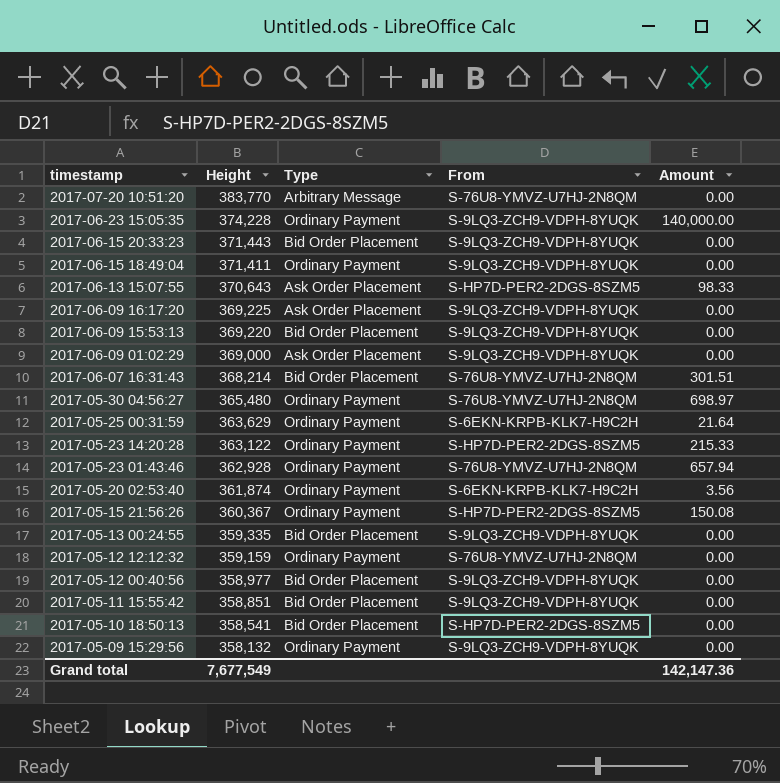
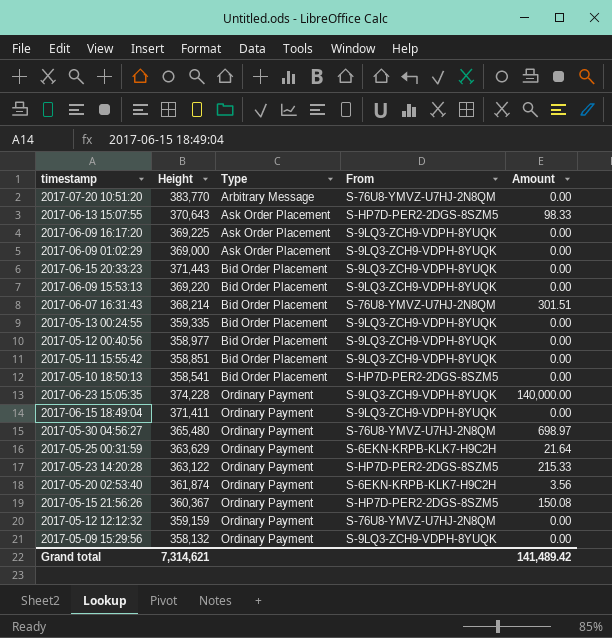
row order: timestamp descending -> Type ascending
row 2017-05-23 01:43:46: 362,928 | Ordinary Payment | S-76U8-YMVZ-U7HJ-2N8QM | 657.94 -> none
Grand total | Height: 7,677,549 -> 7,314,621
Grand total | Amount: 142,147.36 -> 141,489.42

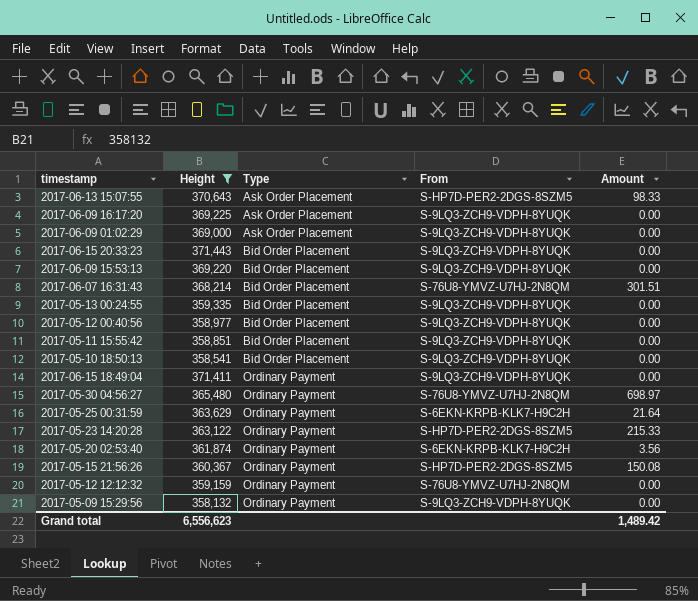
filter: none -> Height <= 371,443
2017-05-10 18:50:13 | From: S-HP7D-PER2-2DGS-8SZM5 -> S-9LQ3-ZCH9-VDPH-8YUQK
Grand total | Height: 7,314,621 -> 6,556,623
Grand total | Amount: 141,489.42 -> 1,489.42

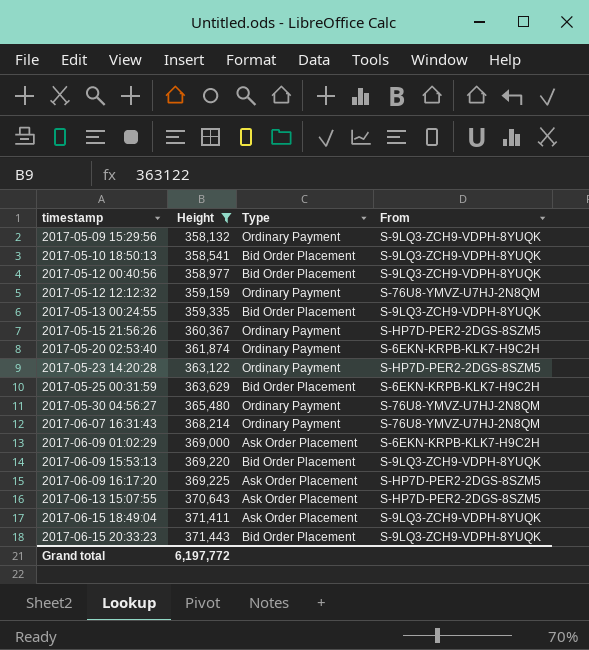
row order: Type ascending -> timestamp ascending
column Amount | position: 5 -> none
row 2017-05-11 15:55:42: 358,851 | Bid Order Placement | S-9LQ3-ZCH9-VDPH-8YUQK | 0.00 -> none
2017-05-25 00:31:59 | Type: Ordinary Payment -> Bid Order Placement
2017-06-07 16:31:43 | Type: Bid Order Placement -> Ordinary Payment
2017-06-09 01:02:29 | From: S-9LQ3-ZCH9-VDPH-8YUQK -> S-6EKN-KRPB-KLK7-H9C2H
2017-06-09 16:17:20 | From: S-9LQ3-ZCH9-VDPH-8YUQK -> S-HP7D-PER2-2DGS-8SZM5
2017-06-15 18:49:04 | Type: Ordinary Payment -> Ask Order Placement
Grand total | Height: 6,556,623 -> 6,197,772

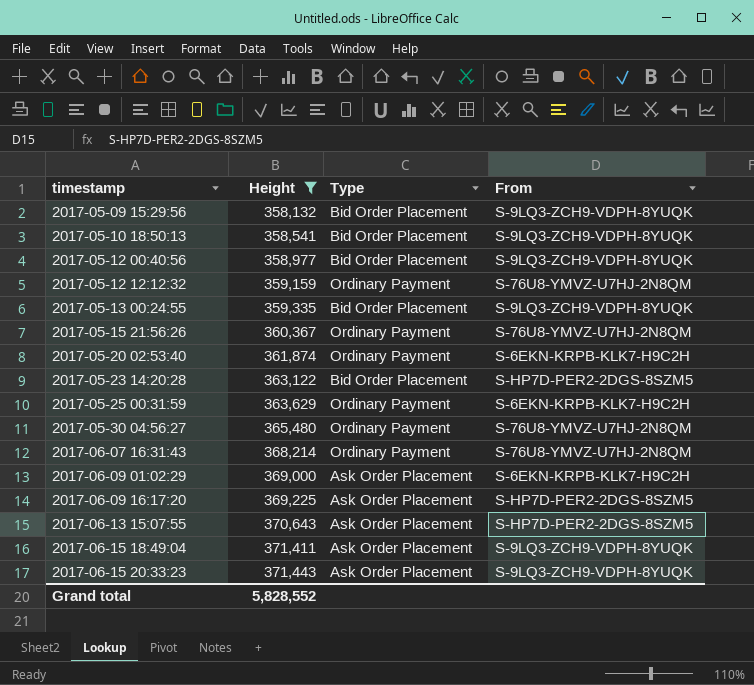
row 2017-06-09 15:53:13: 369,220 | Bid Order Placement | S-9LQ3-ZCH9-VDPH-8YUQK -> none
2017-05-09 15:29:56 | Type: Ordinary Payment -> Bid Order Placement
2017-05-15 21:56:26 | From: S-HP7D-PER2-2DGS-8SZM5 -> S-76U8-YMVZ-U7HJ-2N8QM
2017-05-23 14:20:28 | Type: Ordinary Payment -> Bid Order Placement
2017-05-25 00:31:59 | Type: Bid Order Placement -> Ordinary Payment
2017-06-15 20:33:23 | Type: Bid Order Placement -> Ask Order Placement
Grand total | Height: 6,197,772 -> 5,828,552

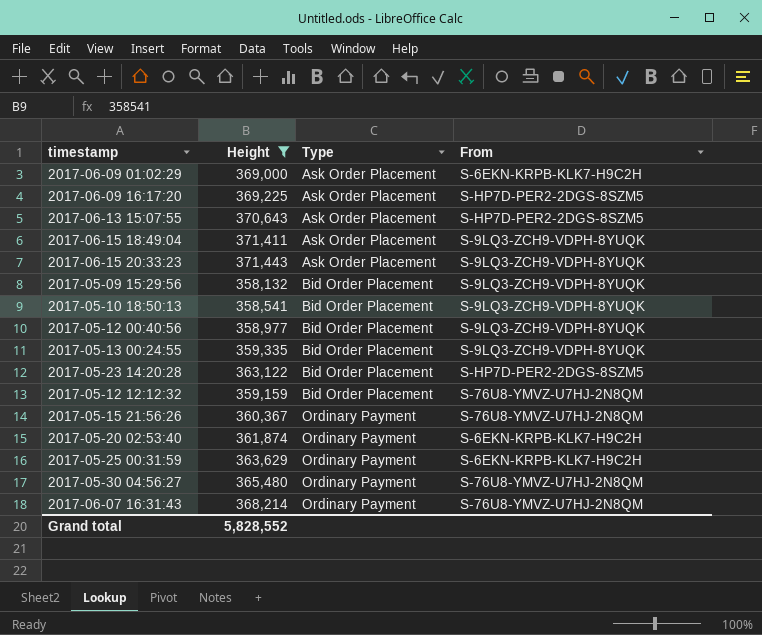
row order: timestamp ascending -> Type ascending
2017-05-12 12:12:32 | Type: Ordinary Payment -> Bid Order Placement

